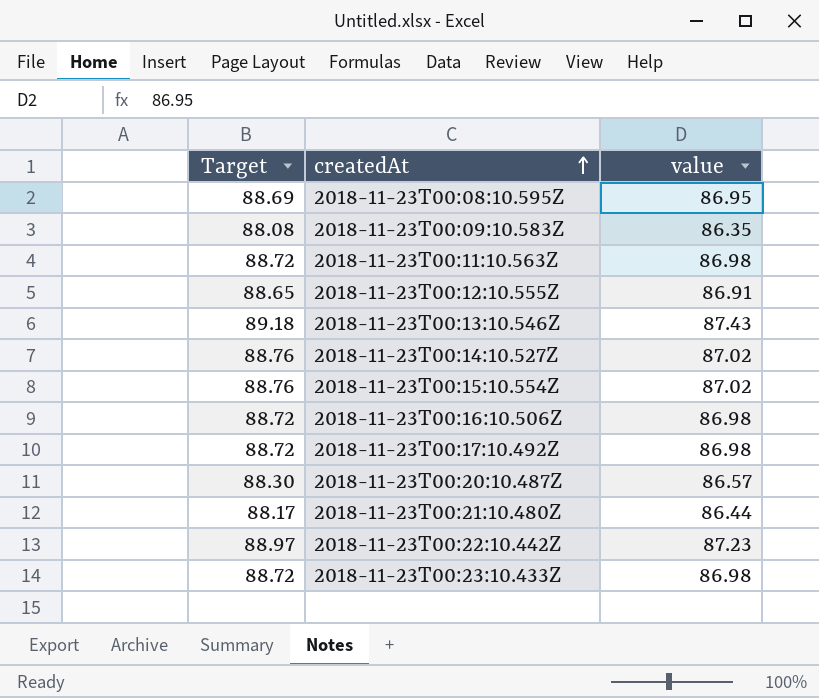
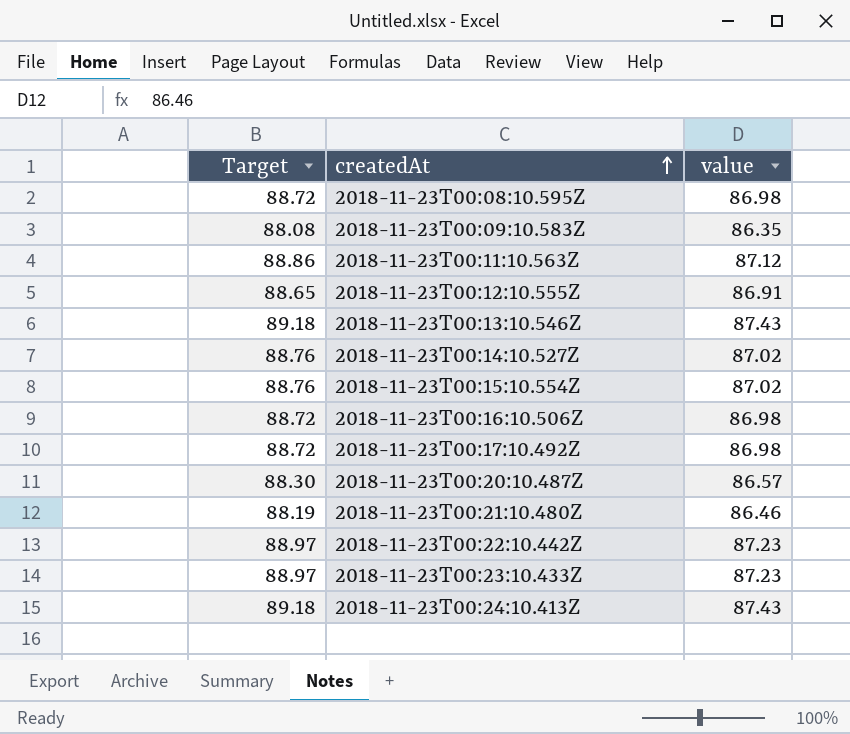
2018-11-23T00:08:10.595Z | Target: 88.69 -> 88.72
2018-11-23T00:08:10.595Z | value: 86.95 -> 86.98
2018-11-23T00:11:10.563Z | Target: 88.72 -> 88.86
2018-11-23T00:11:10.563Z | value: 86.98 -> 87.12
2018-11-23T00:21:10.480Z | Target: 88.17 -> 88.19
2018-11-23T00:21:10.480Z | value: 86.44 -> 86.46
2018-11-23T00:23:10.433Z | Target: 88.72 -> 88.97
2018-11-23T00:23:10.433Z | value: 86.98 -> 87.23
row 2018-11-23T00:24:10.413Z: none -> 89.18 | 87.43

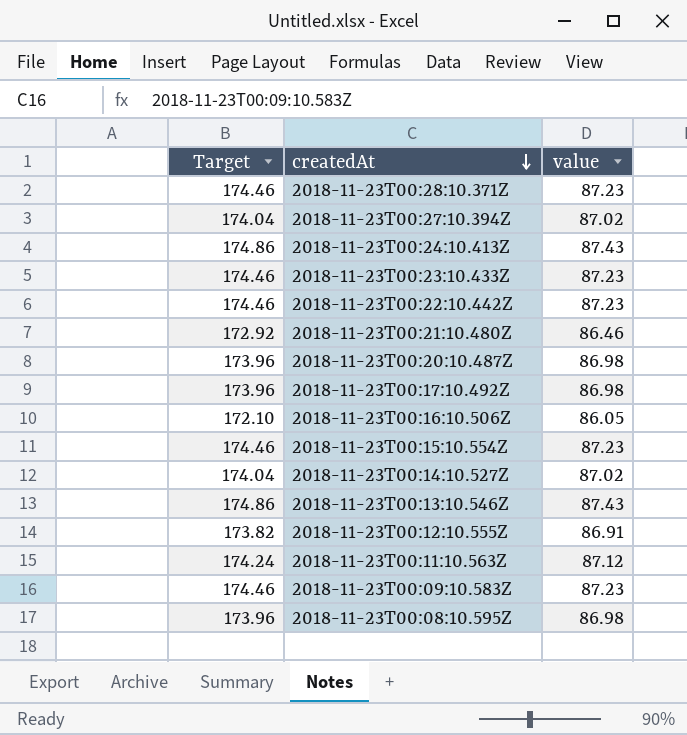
row order: createdAt ascending -> createdAt descending
column Target | formula: [value] * 1.02 -> [value] * 2
row 2018-11-23T00:28:10.371Z: none -> 174.46 | 87.23
row 2018-11-23T00:27:10.394Z: none -> 174.04 | 87.02
2018-11-23T00:20:10.487Z | value: 86.57 -> 86.98
2018-11-23T00:16:10.506Z | value: 86.98 -> 86.05
2018-11-23T00:15:10.554Z | value: 87.02 -> 87.23
2018-11-23T00:09:10.583Z | value: 86.35 -> 87.23

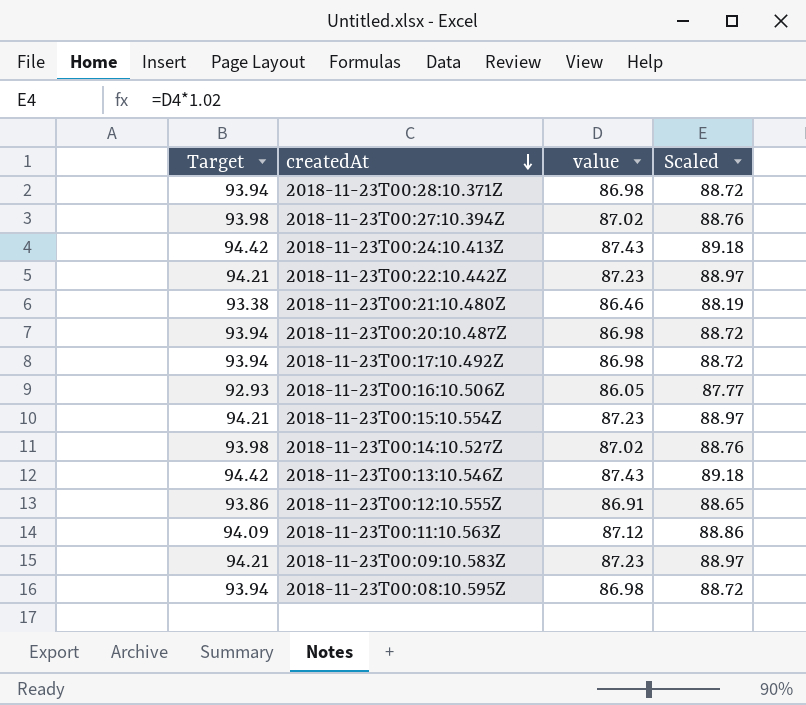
column Target | formula: [value] * 2 -> [value] * 1.08
column Scaled | formula: none -> [value] * 1.02
row 2018-11-23T00:23:10.433Z: 174.46 | 87.23 -> none
2018-11-23T00:28:10.371Z | value: 87.23 -> 86.98

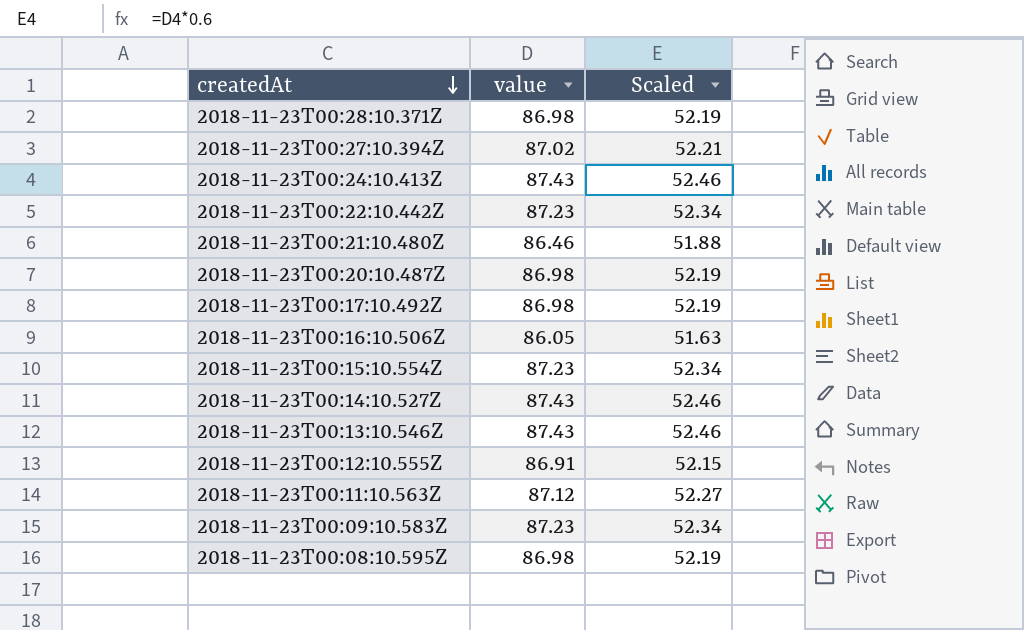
column Target | formula: [value] * 1.08 -> none
column Scaled | formula: [value] * 1.02 -> [value] * 0.6
2018-11-23T00:14:10.527Z | value: 87.02 -> 87.43

